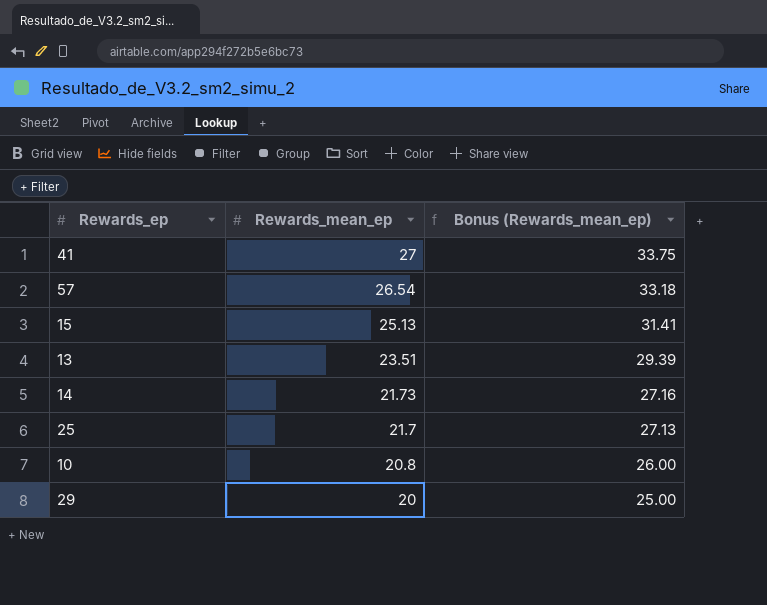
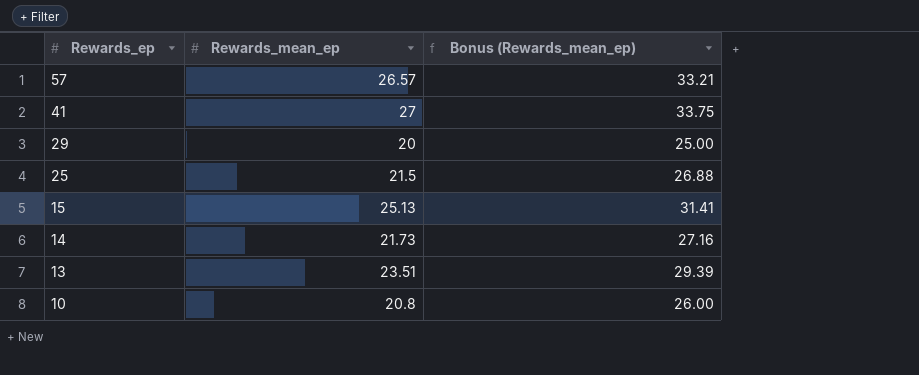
row order: Rewards_mean_ep descending -> Rewards_ep descending
57 | Rewards_mean_ep: 26.54 -> 26.57
57 | Bonus (Rewards_mean_ep): 33.18 -> 33.21
25 | Rewards_mean_ep: 21.7 -> 21.5
25 | Bonus (Rewards_mean_ep): 27.13 -> 26.88

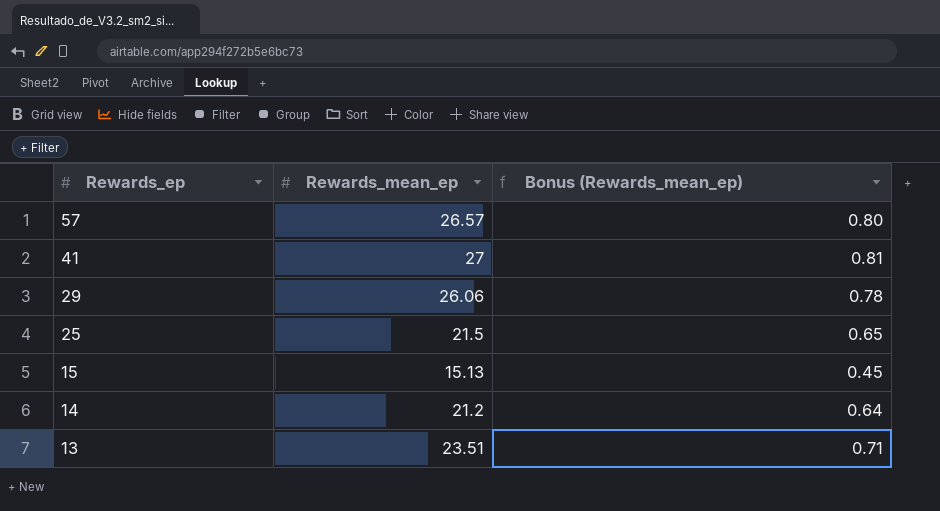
column Bonus (Rewards_mean_ep) | formula: [Rewards_mean_ep] * 1.25 -> [Rewards_mean_ep] * 0.03
row 10: 20.8 | 26.00 -> none
29 | Rewards_mean_ep: 20 -> 26.06
15 | Rewards_mean_ep: 25.13 -> 15.13
14 | Rewards_mean_ep: 21.73 -> 21.2

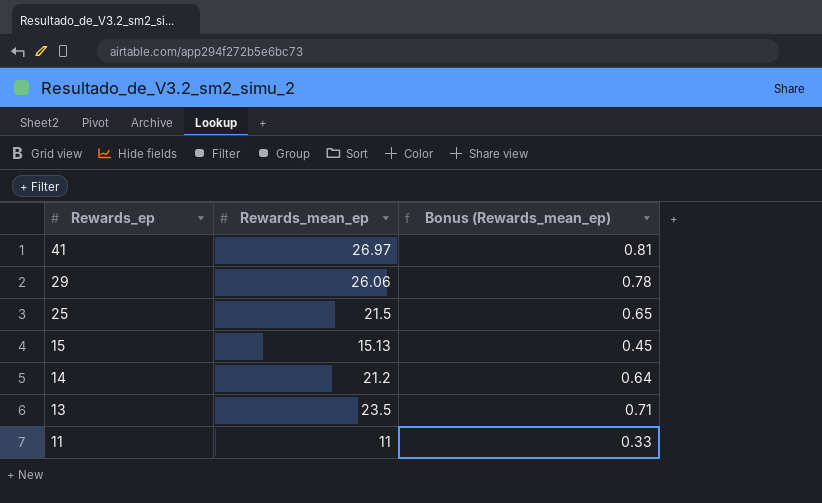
row 57: 26.57 | 0.80 -> none
41 | Rewards_mean_ep: 27 -> 26.97
13 | Rewards_mean_ep: 23.51 -> 23.5
row 11: none -> 11 | 0.33

